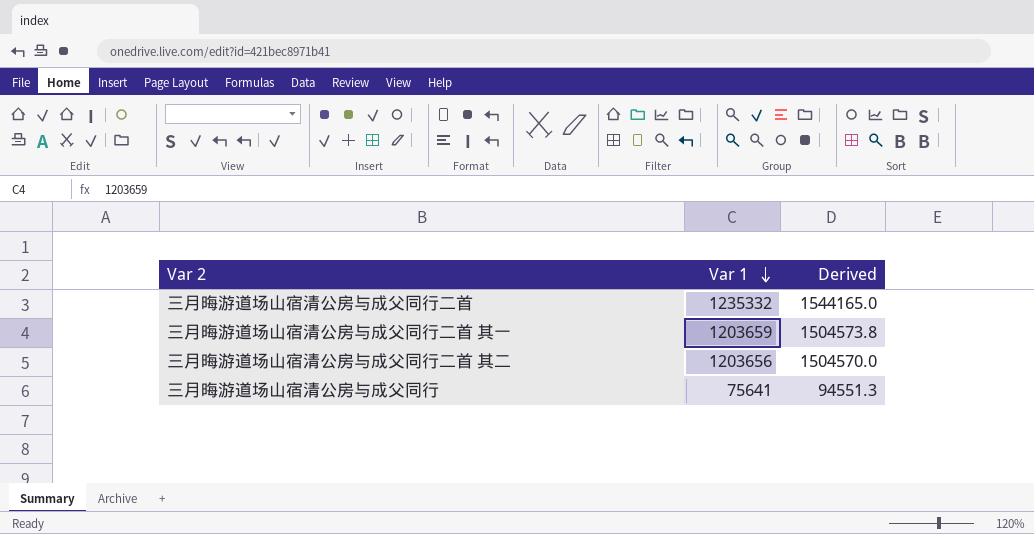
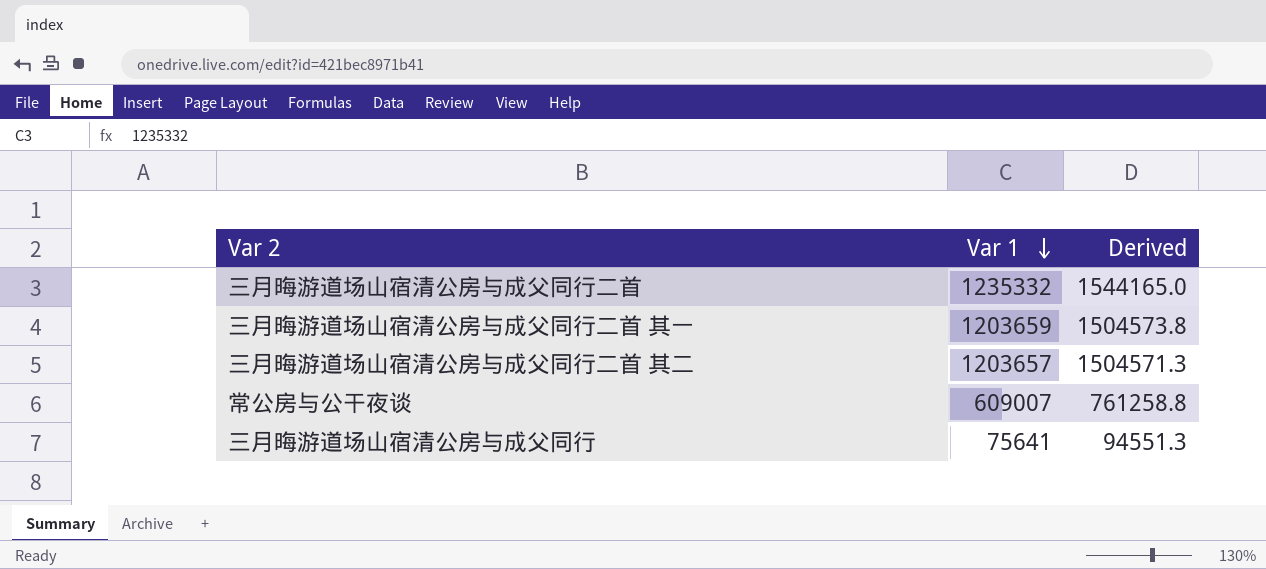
三月晦游道场山宿清公房与成父同行二首 其二 | Var 1: 1203656 -> 1203657
三月晦游道场山宿清公房与成父同行二首 其二 | Derived: 1504570.0 -> 1504571.3
row 常公房与公干夜谈: none -> 609007 | 761258.8

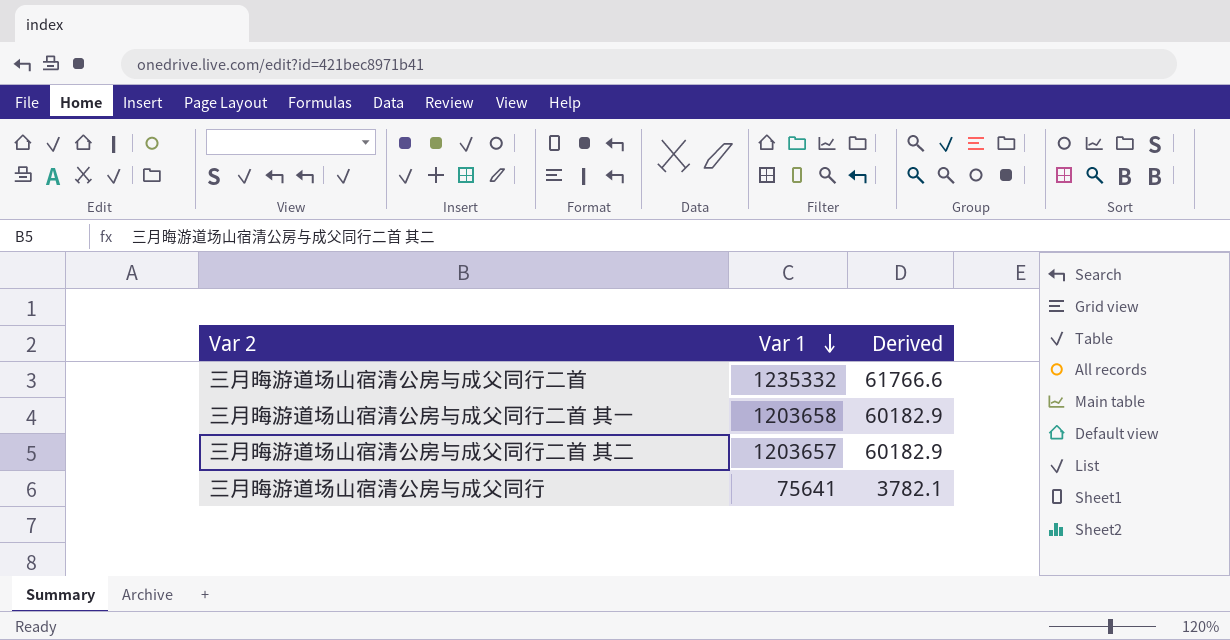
column Derived | formula: [Var 1] * 1.25 -> [Var 1] * 0.05
row 常公房与公干夜谈: 609007 | 761258.8 -> none
三月晦游道场山宿清公房与成父同行二首 其一 | Var 1: 1203659 -> 1203658

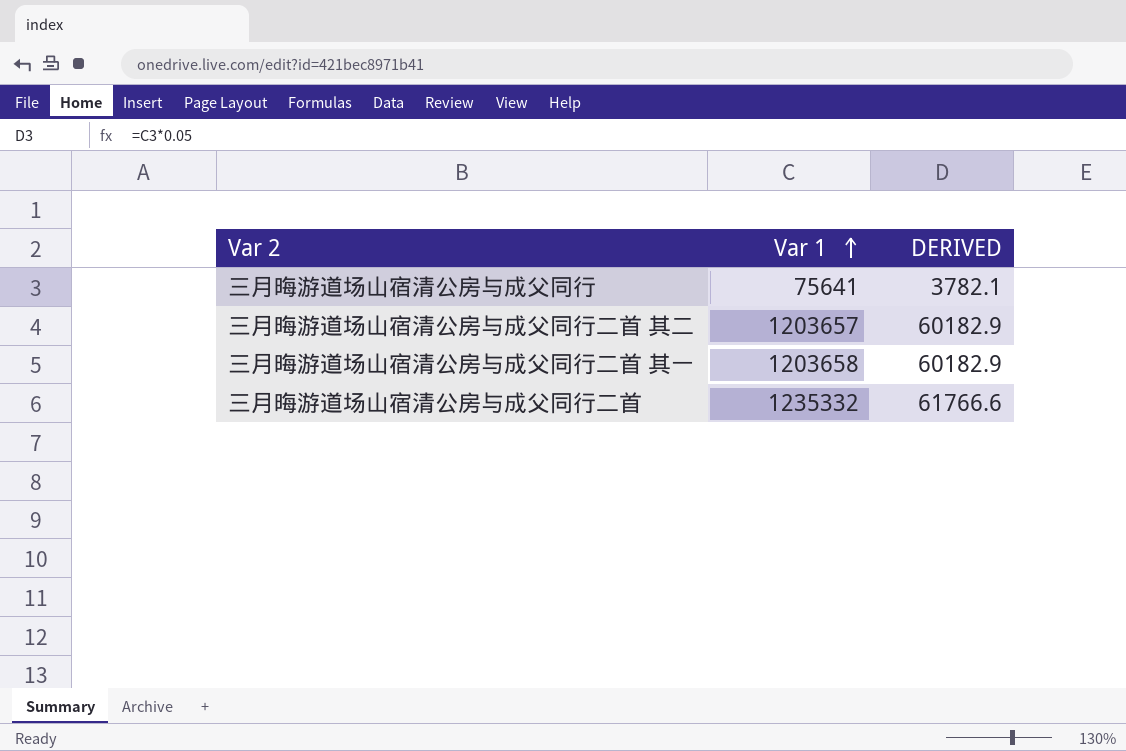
row order: Var 1 descending -> Var 1 ascending
column name: Derived -> DERIVED

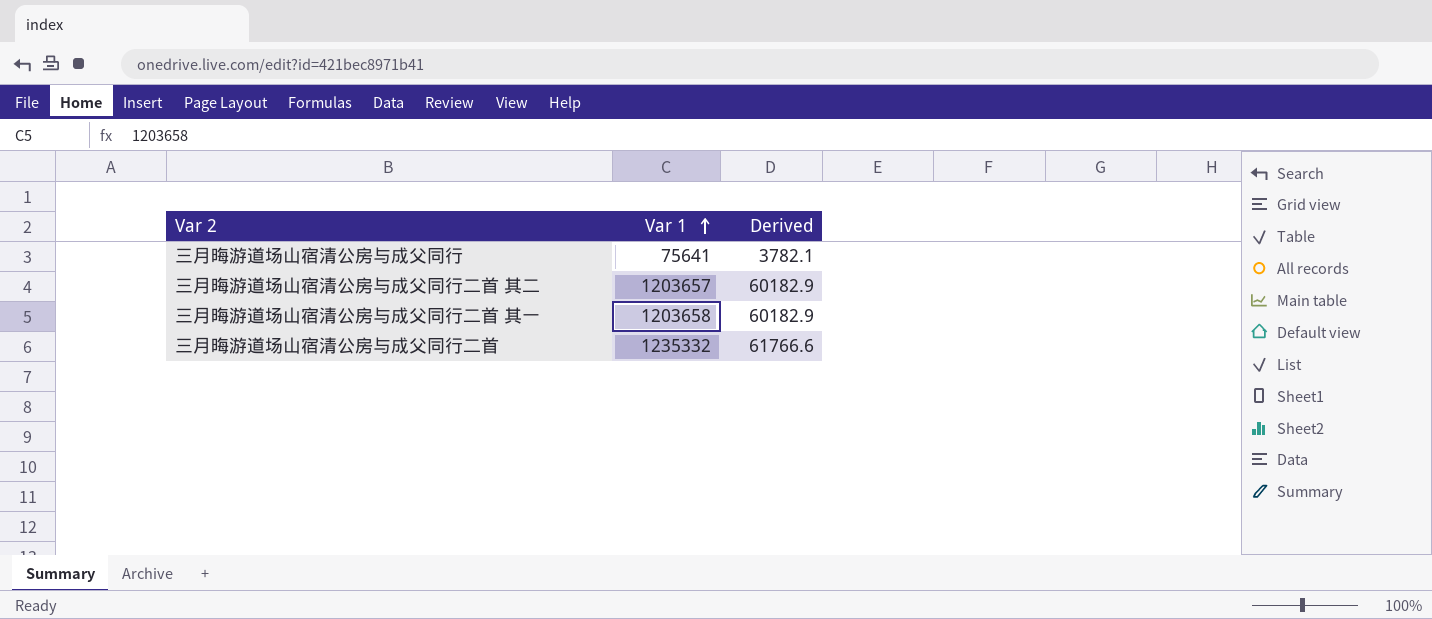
column name: DERIVED -> Derived

